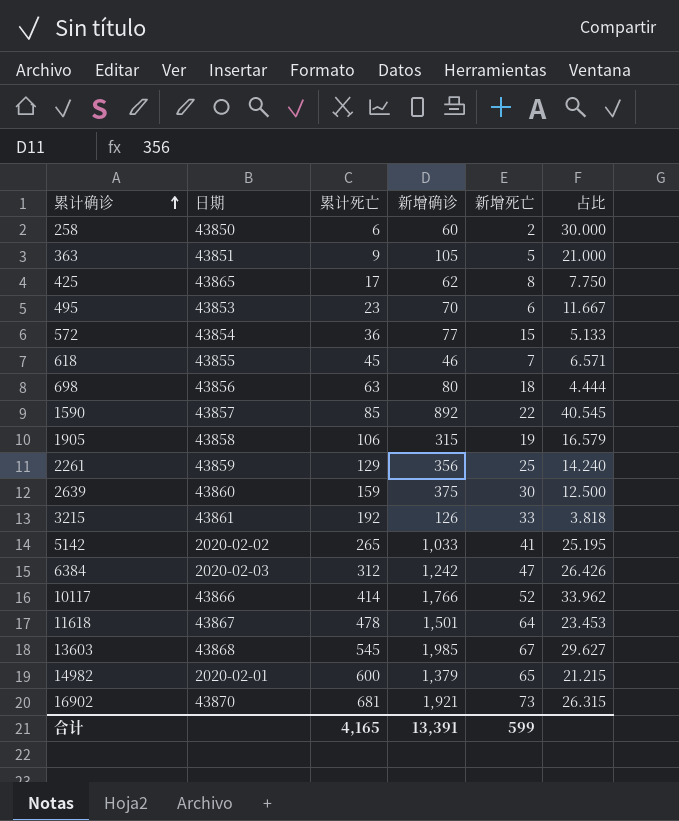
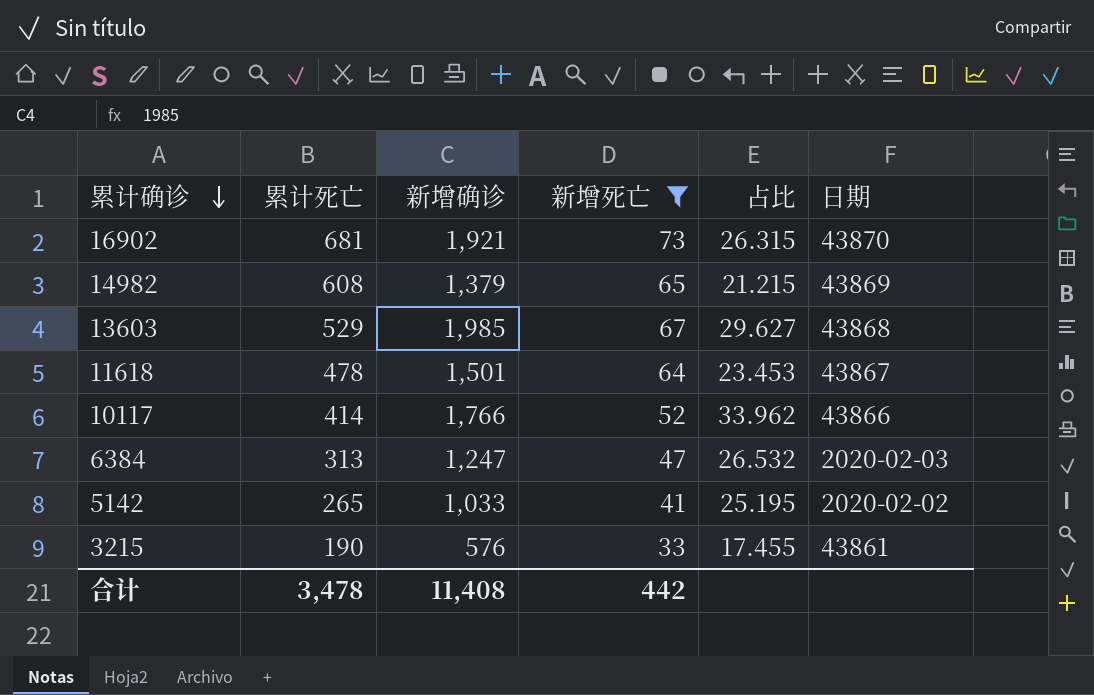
filter: none -> 新增死亡 >= 33
row order: 累计确诊 ascending -> 累计确诊 descending
column 日期 | position: 2 -> 6
14982 | 累计死亡: 600 -> 608
14982 | 日期: 2020-02-01 -> 43869
13603 | 累计死亡: 545 -> 529
6384 | 累计死亡: 312 -> 313
6384 | 新增确诊: 1,242 -> 1,247
6384 | 占比: 26.426 -> 26.532
3215 | 累计死亡: 192 -> 190
3215 | 新增确诊: 126 -> 576
3215 | 占比: 3.818 -> 17.455
合计 | 累计死亡: 4,165 -> 3,478
合计 | 新增确诊: 13,391 -> 11,408
合计 | 新增死亡: 599 -> 442

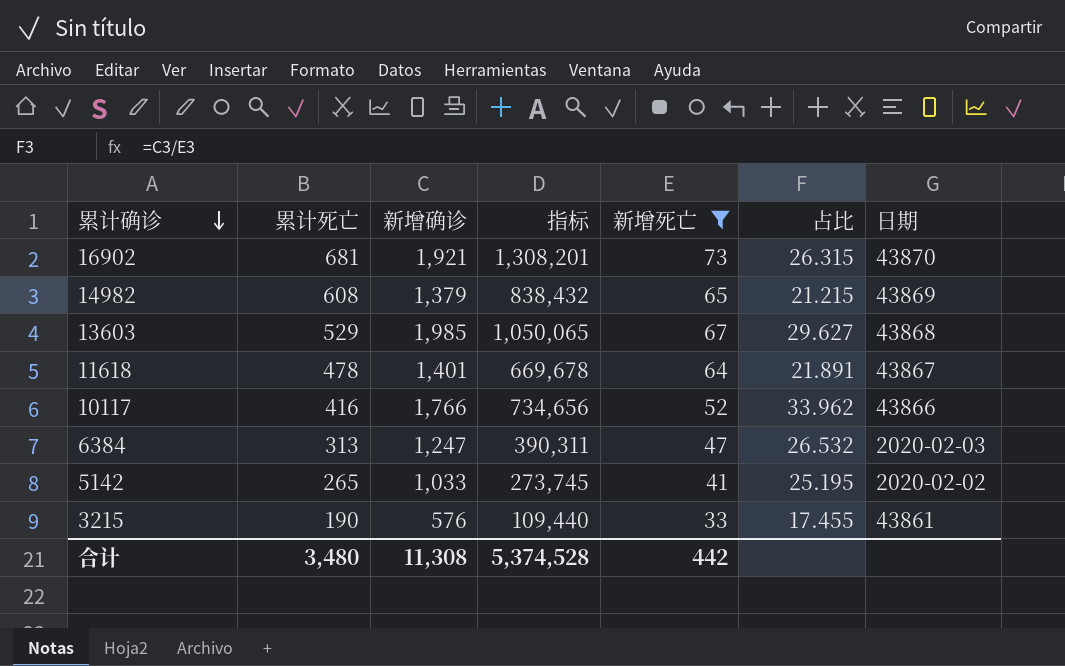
column 指标 | formula: none -> [累计死亡] * [新增确诊]
11618 | 新增确诊: 1,501 -> 1,401
11618 | 占比: 23.453 -> 21.891
10117 | 累计死亡: 414 -> 416
合计 | 累计死亡: 3,478 -> 3,480
合计 | 新增确诊: 11,408 -> 11,308

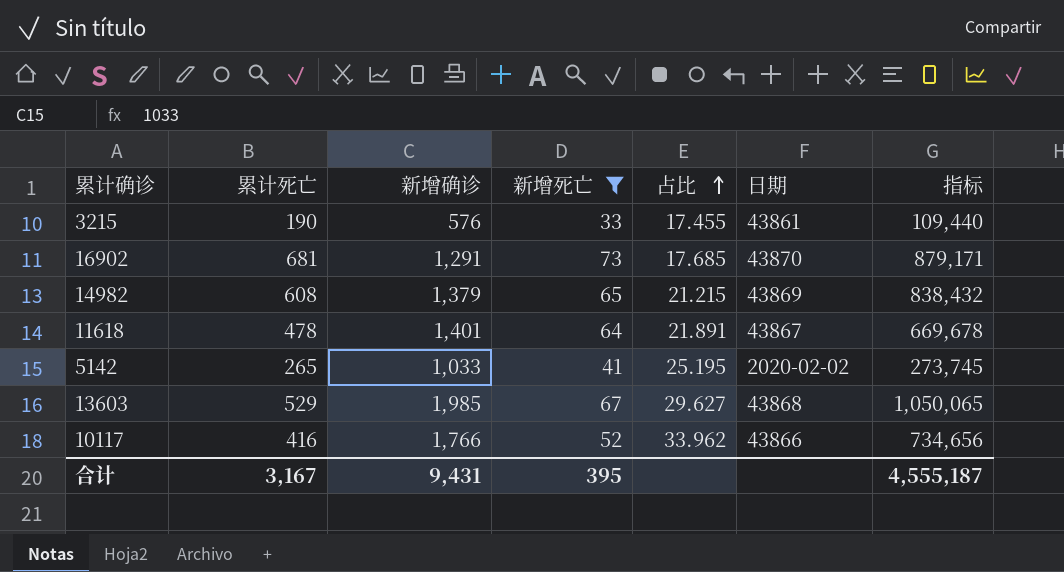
row order: 累计确诊 descending -> 占比 ascending
column 指标 | position: 4 -> 7
row 6384: 313 | 1,247 | 390,311 | 47 | 26.532 | 2020-02-03 -> none
16902 | 新增确诊: 1,921 -> 1,291
16902 | 占比: 26.315 -> 17.685
16902 | 指标: 1,308,201 -> 879,171
合计 | 累计死亡: 3,480 -> 3,167
合计 | 新增确诊: 11,308 -> 9,431
合计 | 新增死亡: 442 -> 395
合计 | 指标: 5,374,528 -> 4,555,187

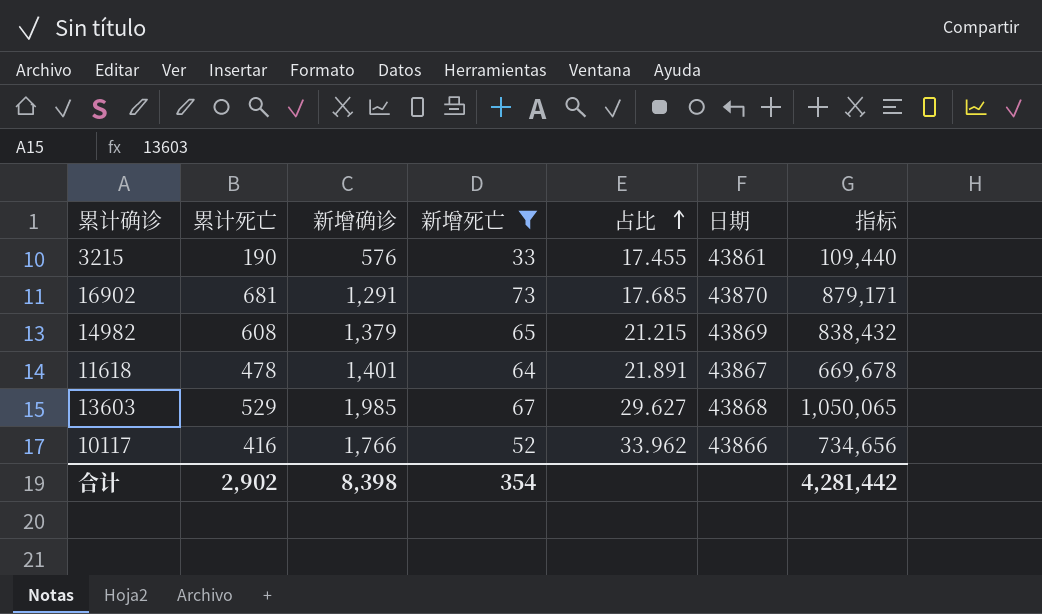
row 5142: 265 | 1,033 | 41 | 25.195 | 2020-02-02 | 273,745 -> none
合计 | 累计死亡: 3,167 -> 2,902
合计 | 新增确诊: 9,431 -> 8,398
合计 | 新增死亡: 395 -> 354
合计 | 指标: 4,555,187 -> 4,281,442

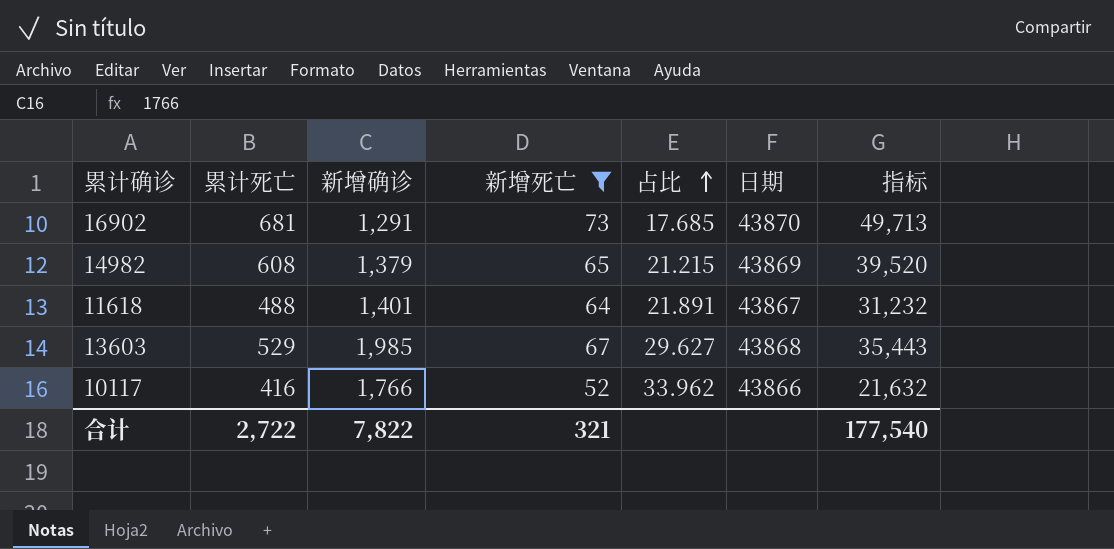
column 指标 | formula: [累计死亡] * [新增确诊] -> [累计死亡] * [新增死亡]
row 3215: 190 | 576 | 33 | 17.455 | 43861 | 109,440 -> none
11618 | 累计死亡: 478 -> 488
合计 | 累计死亡: 2,902 -> 2,722
合计 | 新增确诊: 8,398 -> 7,822
合计 | 新增死亡: 354 -> 321
合计 | 指标: 4,281,442 -> 177,540

